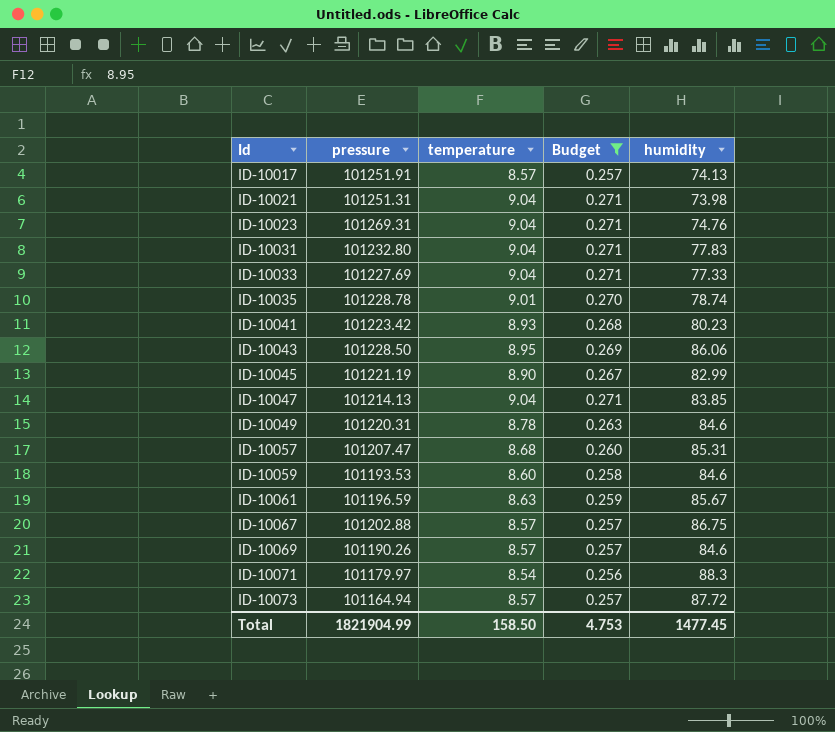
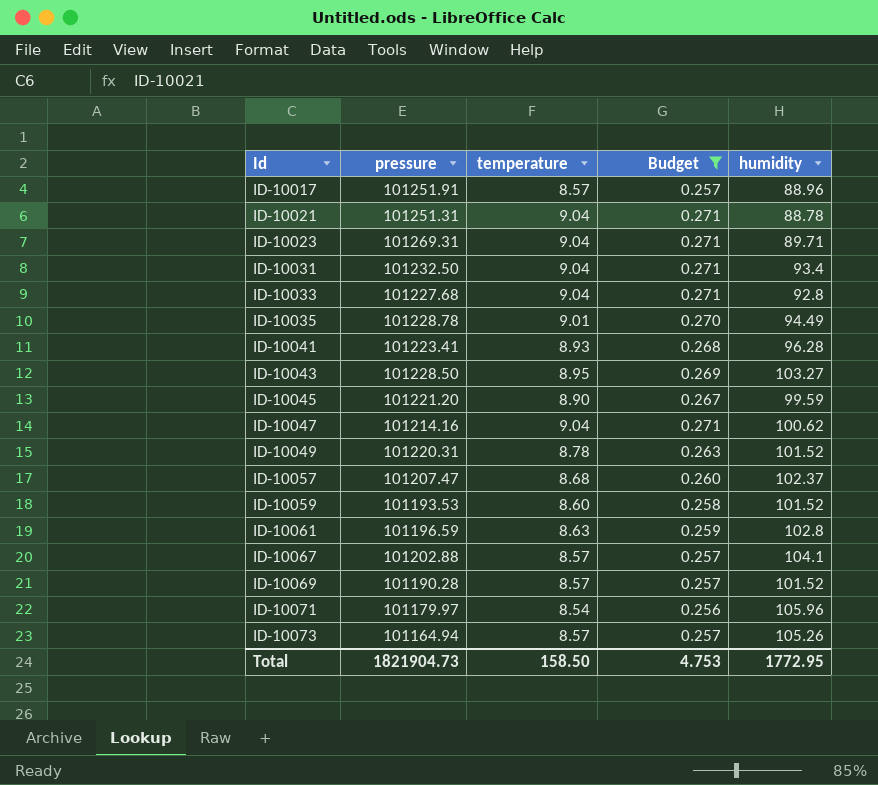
ID-10017 | humidity: 74.13 -> 88.96
ID-10021 | humidity: 73.98 -> 88.78
ID-10023 | humidity: 74.76 -> 89.71
ID-10031 | pressure: 101232.80 -> 101232.50
ID-10031 | humidity: 77.83 -> 93.4
ID-10033 | pressure: 101227.69 -> 101227.68
ID-10033 | humidity: 77.33 -> 92.8
ID-10035 | humidity: 78.74 -> 94.49
ID-10041 | pressure: 101223.42 -> 101223.41
ID-10041 | humidity: 80.23 -> 96.28
ID-10043 | humidity: 86.06 -> 103.27
ID-10045 | pressure: 101221.19 -> 101221.20
ID-10045 | humidity: 82.99 -> 99.59
ID-10047 | pressure: 101214.13 -> 101214.16
ID-10047 | humidity: 83.85 -> 100.62
ID-10049 | humidity: 84.6 -> 101.52
ID-10057 | humidity: 85.31 -> 102.37
ID-10059 | humidity: 84.6 -> 101.52
ID-10061 | humidity: 85.67 -> 102.8
ID-10067 | humidity: 86.75 -> 104.1
ID-10069 | pressure: 101190.26 -> 101190.28
ID-10069 | humidity: 84.6 -> 101.52
ID-10071 | humidity: 88.3 -> 105.96
ID-10073 | humidity: 87.72 -> 105.26
Total | pressure: 1821904.99 -> 1821904.73
Total | humidity: 1477.45 -> 1772.95

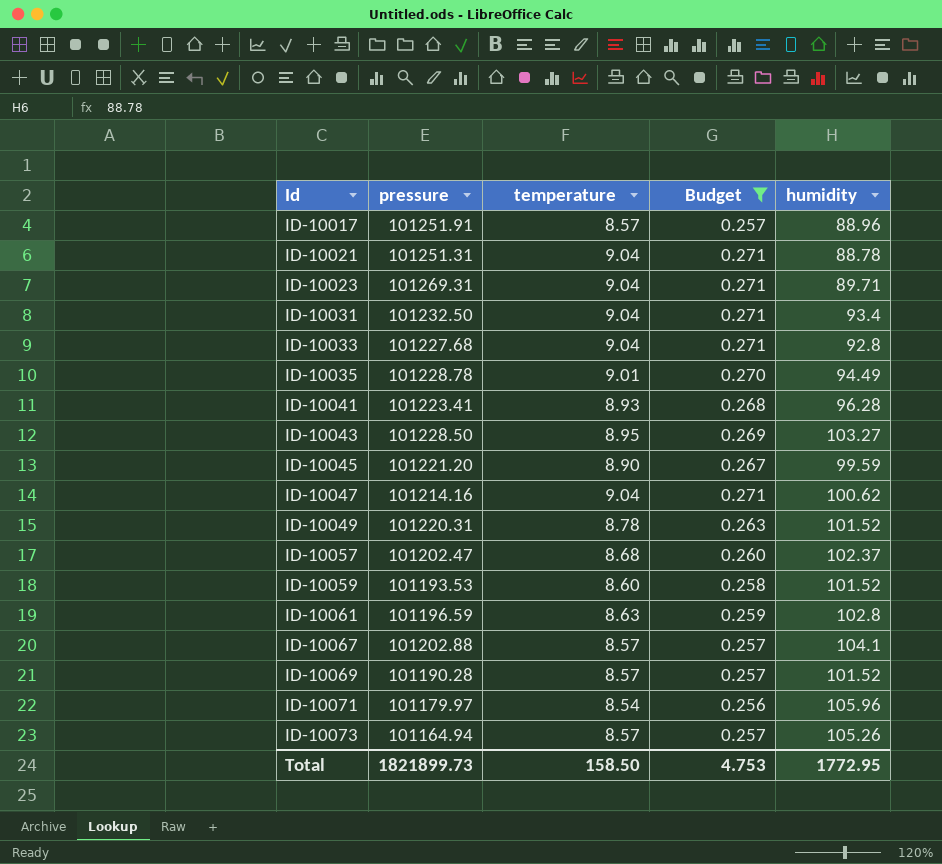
ID-10057 | pressure: 101207.47 -> 101202.47
Total | pressure: 1821904.73 -> 1821899.73

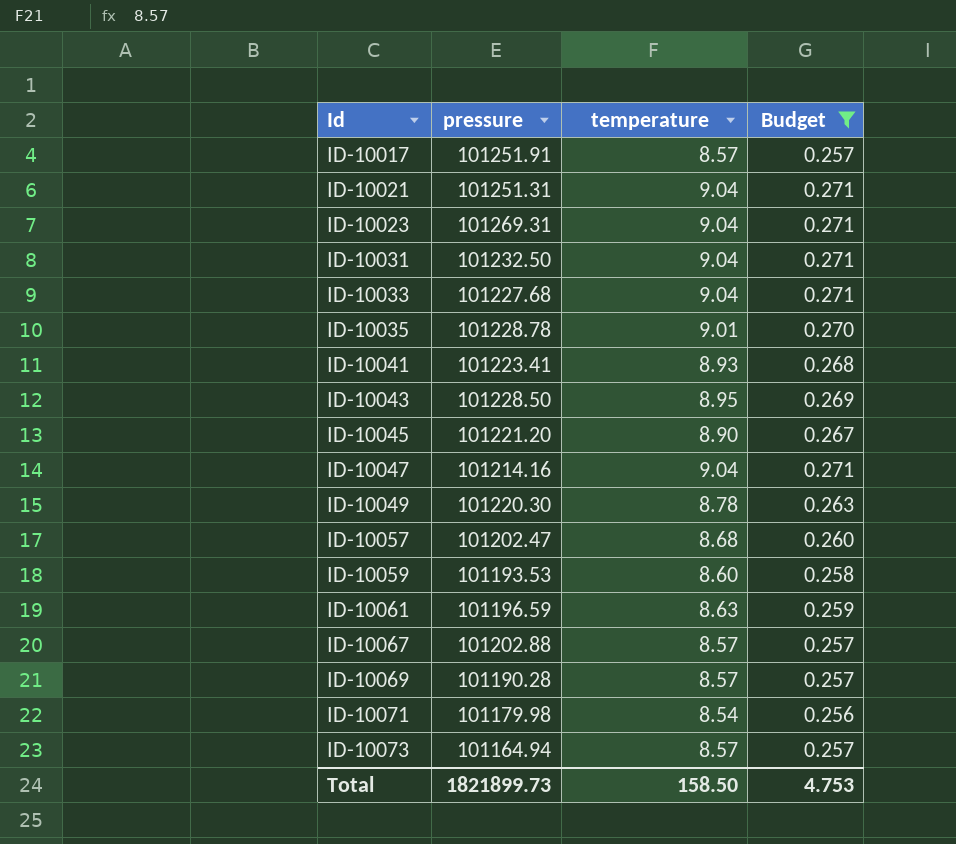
column humidity | position: 5 -> none
ID-10049 | pressure: 101220.31 -> 101220.30
ID-10071 | pressure: 101179.97 -> 101179.98

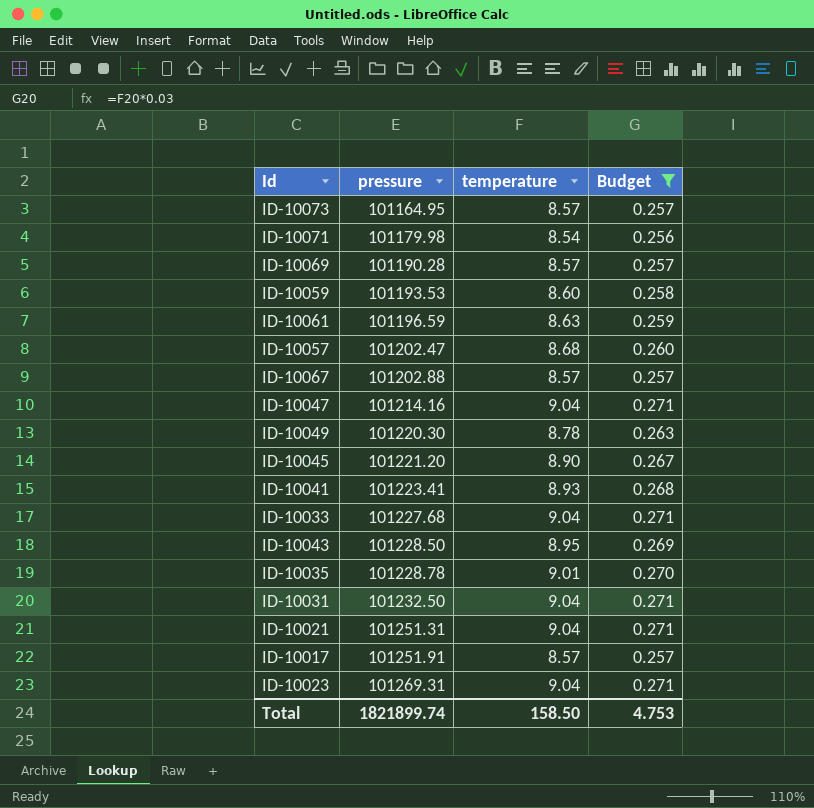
row order: Id ascending -> pressure ascending
ID-10073 | pressure: 101164.94 -> 101164.95
Total | pressure: 1821899.73 -> 1821899.74

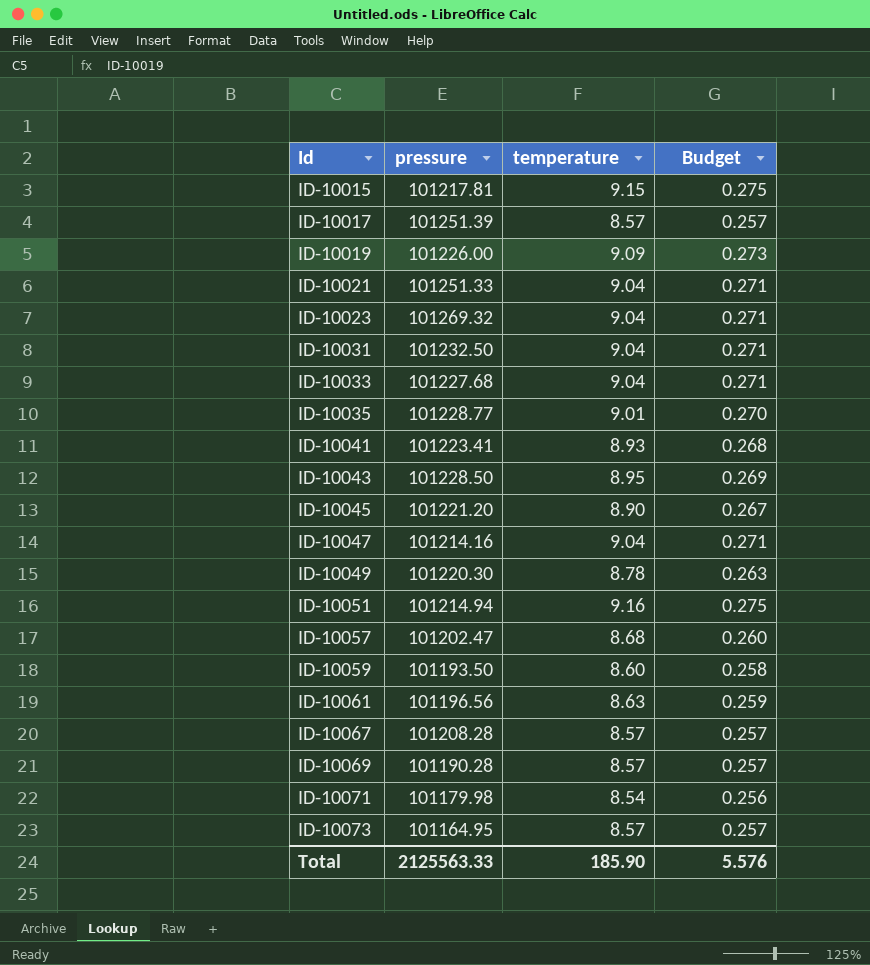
filter: Budget <= 0.271 -> none
row order: pressure ascending -> Id ascending
ID-10017 | pressure: 101251.91 -> 101251.39
ID-10021 | pressure: 101251.31 -> 101251.33
ID-10023 | pressure: 101269.31 -> 101269.32
ID-10035 | pressure: 101228.78 -> 101228.77
ID-10059 | pressure: 101193.53 -> 101193.50
ID-10061 | pressure: 101196.59 -> 101196.56
ID-10067 | pressure: 101202.88 -> 101208.28
Total | pressure: 1821899.74 -> 2125563.33
Total | temperature: 158.50 -> 185.90
Total | Budget: 4.753 -> 5.576

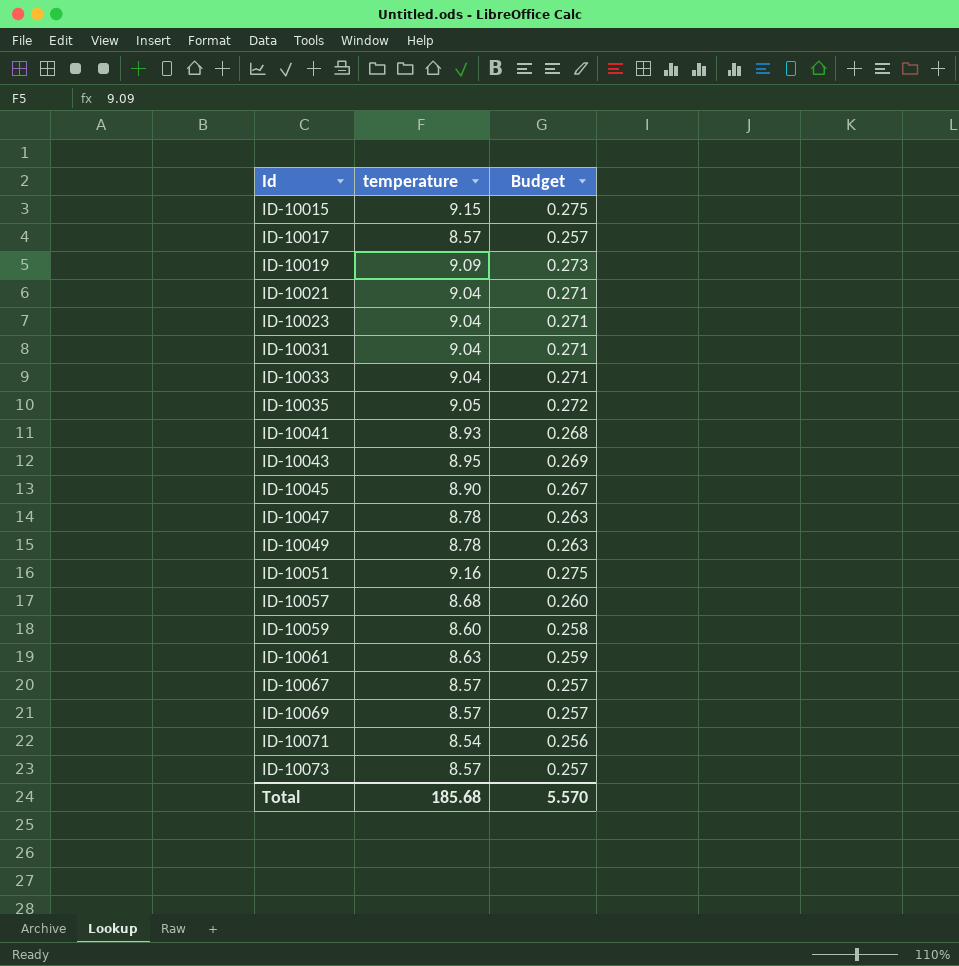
column pressure | position: 2 -> none
ID-10035 | temperature: 9.01 -> 9.05
ID-10035 | Budget: 0.270 -> 0.272
ID-10047 | temperature: 9.04 -> 8.78
ID-10047 | Budget: 0.271 -> 0.263
Total | temperature: 185.90 -> 185.68
Total | Budget: 5.576 -> 5.570

